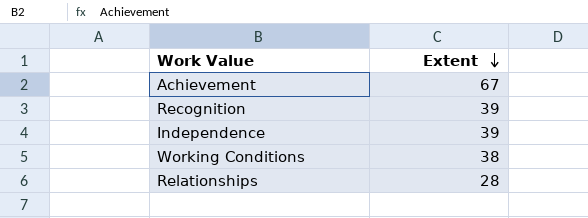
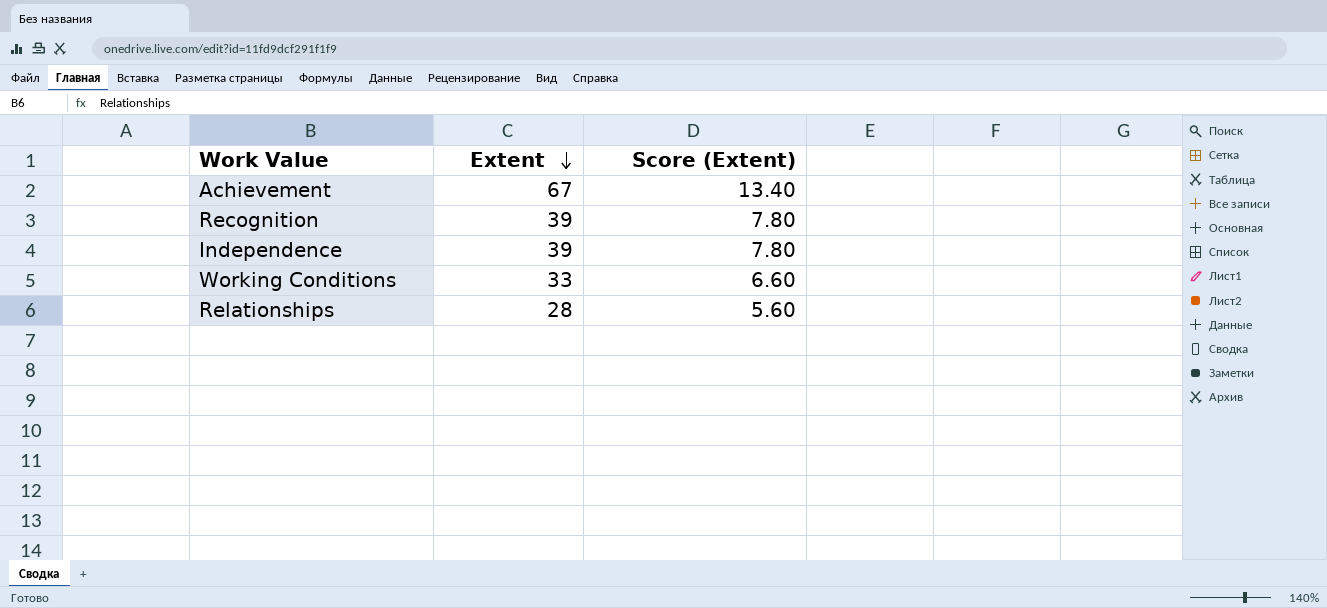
column Score (Extent) | formula: none -> [Extent] * 0.2
Working Conditions | Extent: 38 -> 33

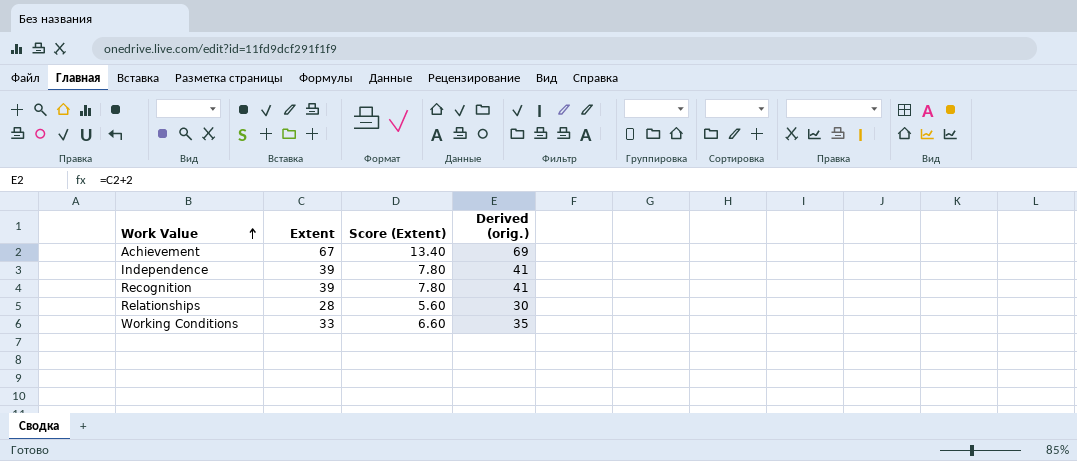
row order: Extent descending -> Work Value ascending
column Derived (orig.) | formula: none -> [Extent] + 2

